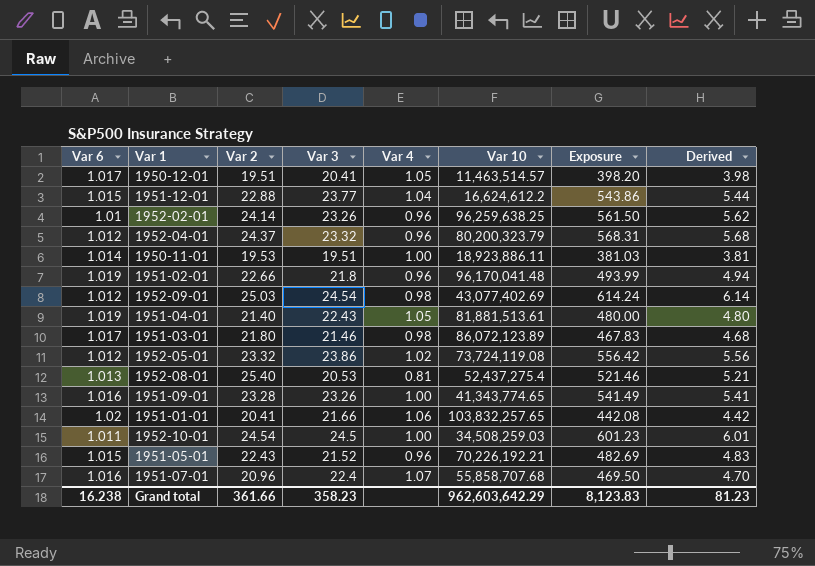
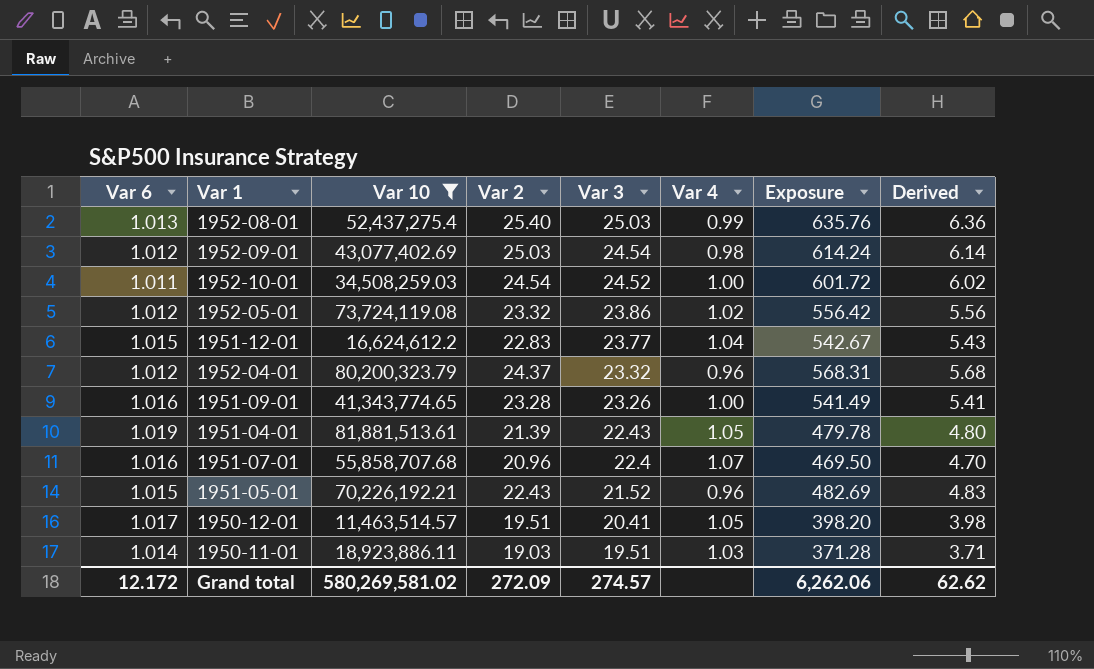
filter: none -> Var 10 <= 81,881,513.61
row order: none -> Var 3 descending
column Var 10 | position: 6 -> 3
1952-08-01 | Var 3: 20.53 -> 25.03
1952-08-01 | Var 4: 0.81 -> 0.99
1952-08-01 | Exposure: 521.46 -> 635.76
1952-08-01 | Derived: 5.21 -> 6.36
1952-10-01 | Var 3: 24.5 -> 24.52
1952-10-01 | Exposure: 601.23 -> 601.72
1952-10-01 | Derived: 6.01 -> 6.02
1951-12-01 | Var 2: 22.88 -> 22.83
1951-12-01 | Exposure: 543.86 -> 542.67
1951-12-01 | Derived: 5.44 -> 5.43
1951-04-01 | Var 2: 21.40 -> 21.39
1951-04-01 | Exposure: 480.00 -> 479.78
1950-11-01 | Var 2: 19.53 -> 19.03
1950-11-01 | Var 4: 1.00 -> 1.03
1950-11-01 | Exposure: 381.03 -> 371.28
1950-11-01 | Derived: 3.81 -> 3.71
Grand total | Var 6: 16.238 -> 12.172
Grand total | Var 10: 962,603,642.29 -> 580,269,581.02
Grand total | Var 2: 361.66 -> 272.09
Grand total | Var 3: 358.23 -> 274.57
Grand total | Exposure: 8,123.83 -> 6,262.06
Grand total | Derived: 81.23 -> 62.62

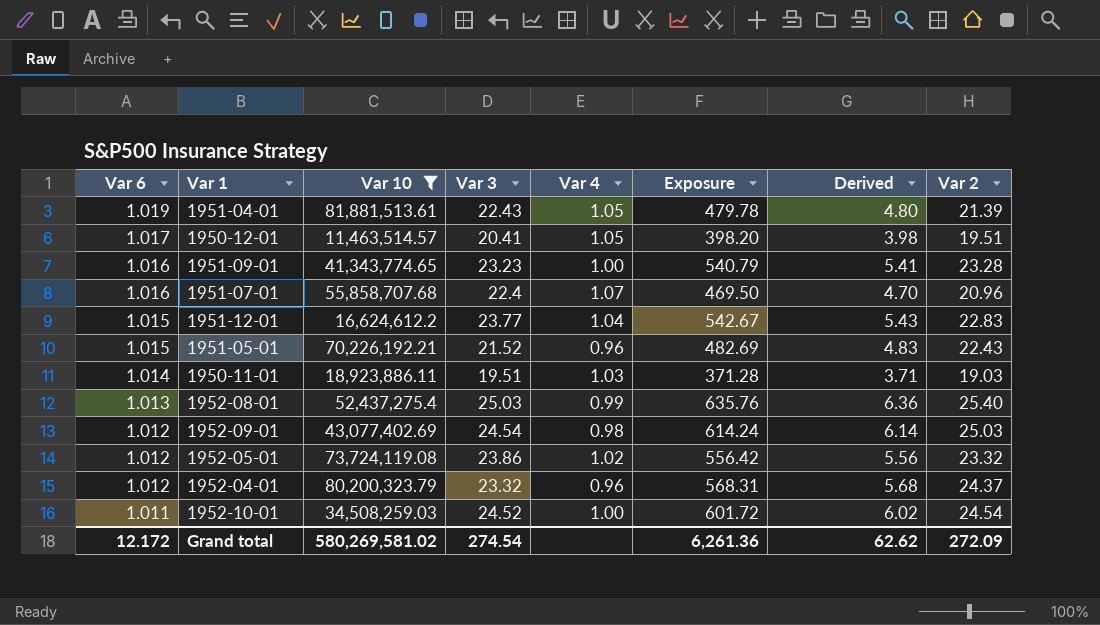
row order: Var 3 descending -> Var 6 descending
column Var 2 | position: 4 -> 8
1951-09-01 | Var 3: 23.26 -> 23.23
1951-09-01 | Exposure: 541.49 -> 540.79
Grand total | Var 3: 274.57 -> 274.54
Grand total | Exposure: 6,262.06 -> 6,261.36

